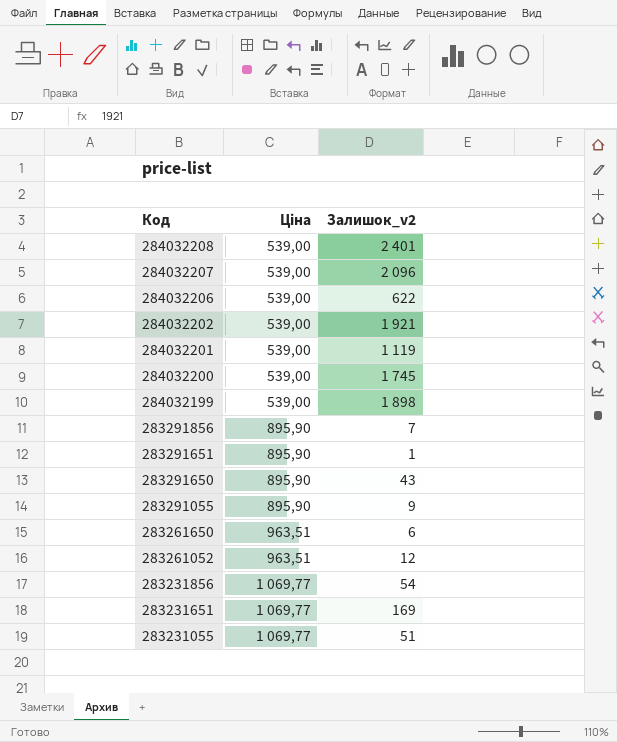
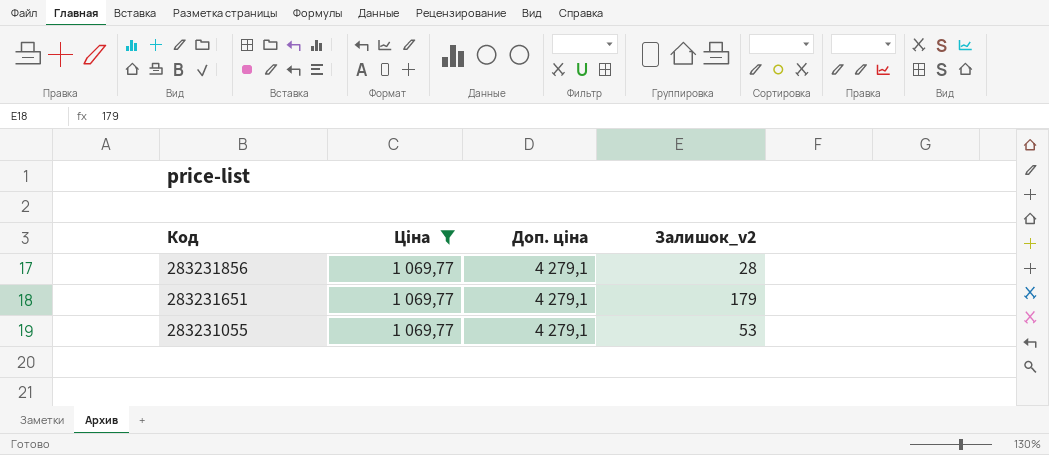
filter: none -> Ціна = 1 069,77
column Доп. ціна | position: none -> 3
283231856 | Залишок_v2: 54 -> 28
283231651 | Залишок_v2: 169 -> 179
283231055 | Залишок_v2: 51 -> 53

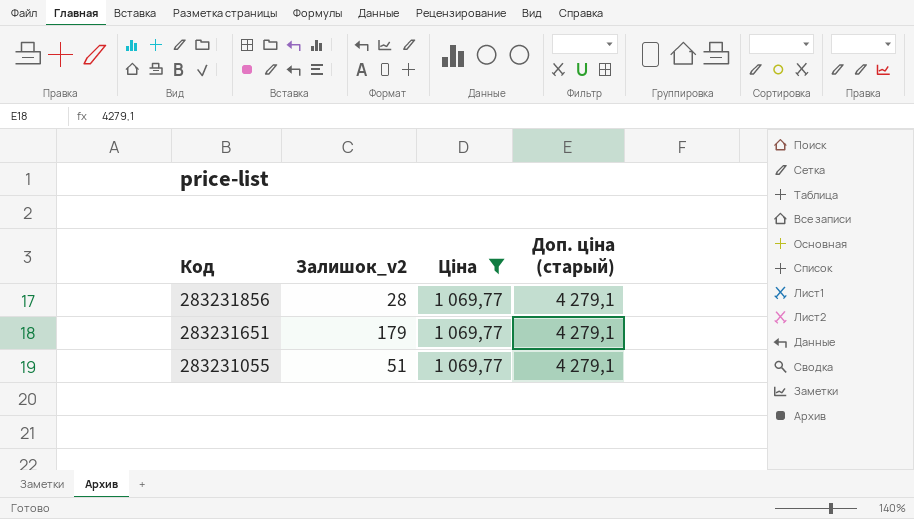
column Залишок_v2 | position: 4 -> 2
column name: Доп. ціна -> Доп. ціна (старый)
283231055 | Залишок_v2: 53 -> 51

